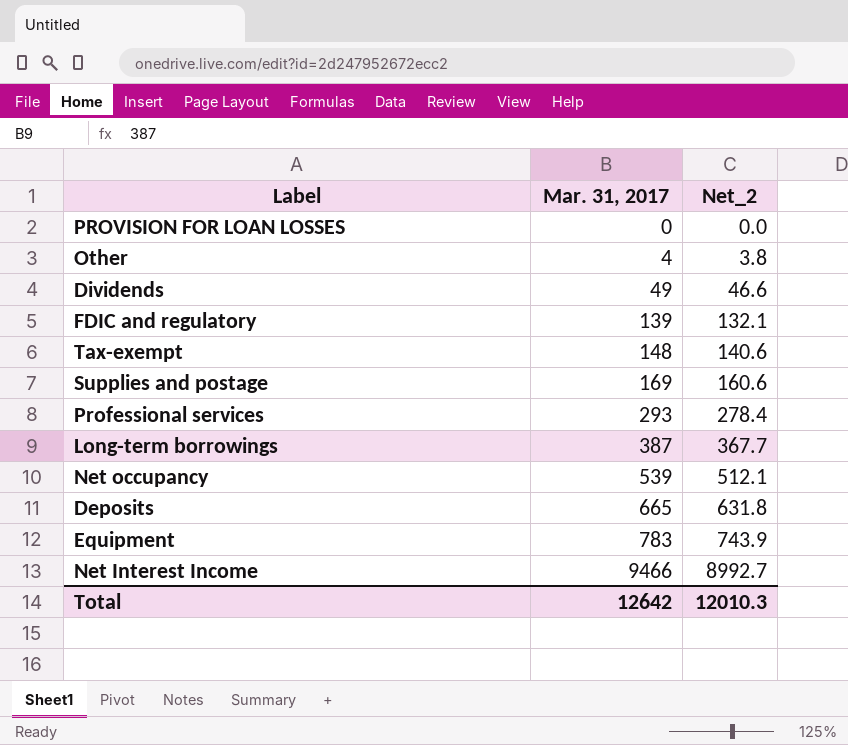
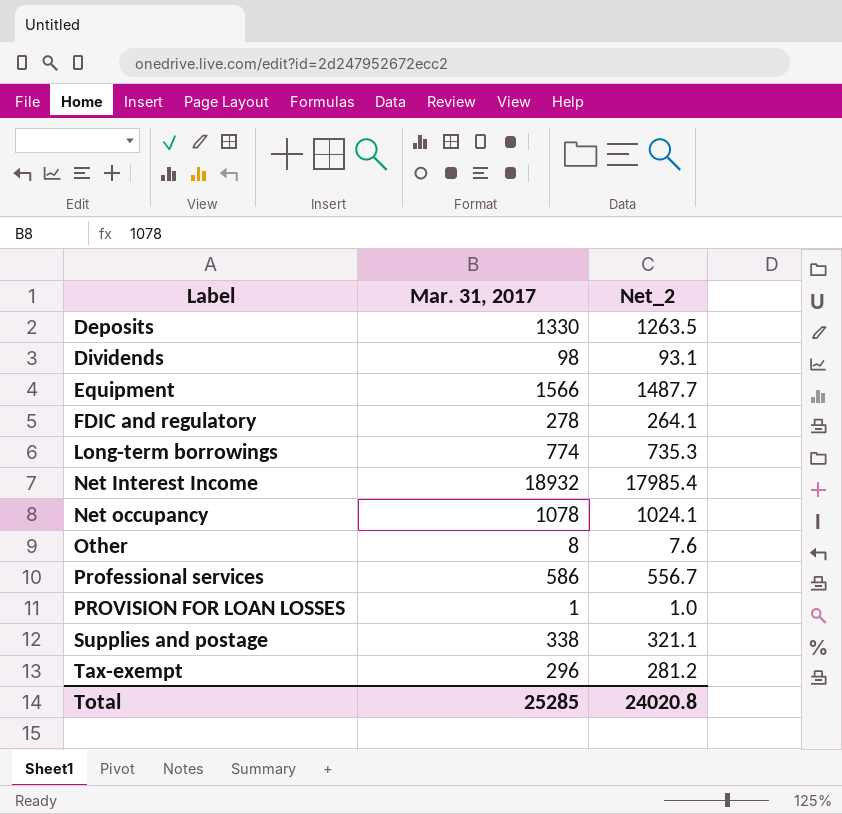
row order: Mar. 31, 2017 ascending -> Label ascending
Deposits | Mar. 31, 2017: 665 -> 1330
Deposits | Net_2: 631.8 -> 1263.5
Dividends | Mar. 31, 2017: 49 -> 98
Dividends | Net_2: 46.6 -> 93.1
Equipment | Mar. 31, 2017: 783 -> 1566
Equipment | Net_2: 743.9 -> 1487.7
FDIC and regulatory | Mar. 31, 2017: 139 -> 278
FDIC and regulatory | Net_2: 132.1 -> 264.1
Long-term borrowings | Mar. 31, 2017: 387 -> 774
Long-term borrowings | Net_2: 367.7 -> 735.3
Net Interest Income | Mar. 31, 2017: 9466 -> 18932
Net Interest Income | Net_2: 8992.7 -> 17985.4
Net occupancy | Mar. 31, 2017: 539 -> 1078
Net occupancy | Net_2: 512.1 -> 1024.1
Other | Mar. 31, 2017: 4 -> 8
Other | Net_2: 3.8 -> 7.6
Professional services | Mar. 31, 2017: 293 -> 586
Professional services | Net_2: 278.4 -> 556.7
PROVISION FOR LOAN LOSSES | Mar. 31, 2017: 0 -> 1
PROVISION FOR LOAN LOSSES | Net_2: 0.0 -> 1.0
Supplies and postage | Mar. 31, 2017: 169 -> 338
Supplies and postage | Net_2: 160.6 -> 321.1
Tax-exempt | Mar. 31, 2017: 148 -> 296
Tax-exempt | Net_2: 140.6 -> 281.2
Total | Mar. 31, 2017: 12642 -> 25285
Total | Net_2: 12010.3 -> 24020.8

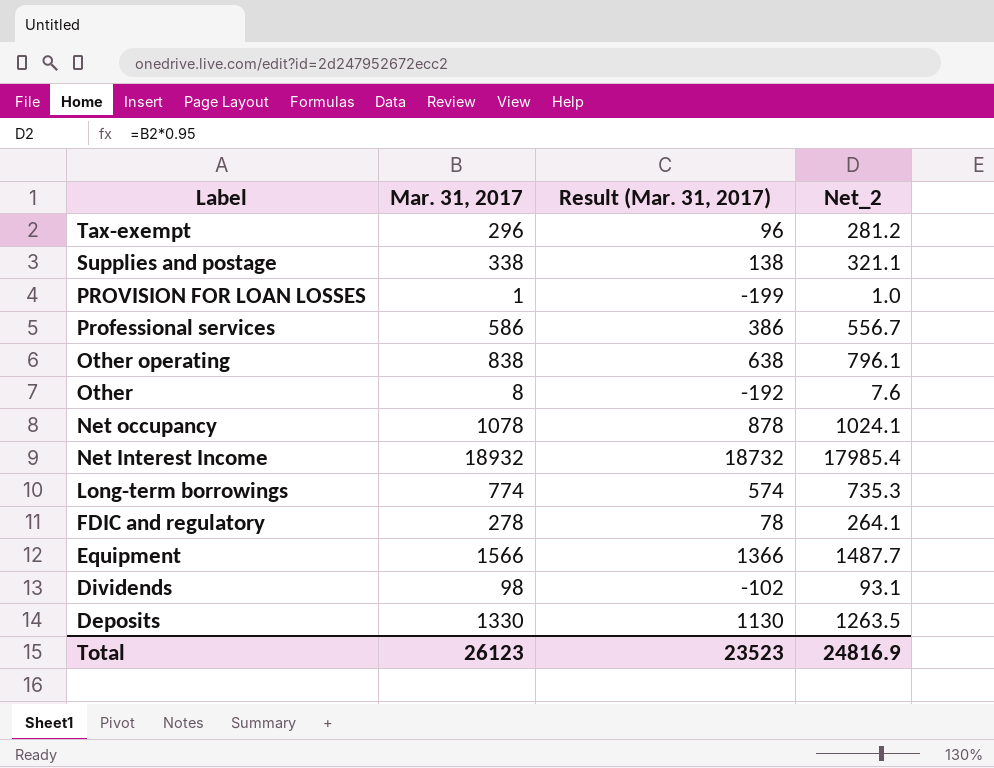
row order: Label ascending -> Label descending
column Result (Mar. 31, 2017) | formula: none -> [Mar. 31, 2017] - 200
row Other operating: none -> 838 | 638 | 796.1
Total | Mar. 31, 2017: 25285 -> 26123
Total | Net_2: 24020.8 -> 24816.9

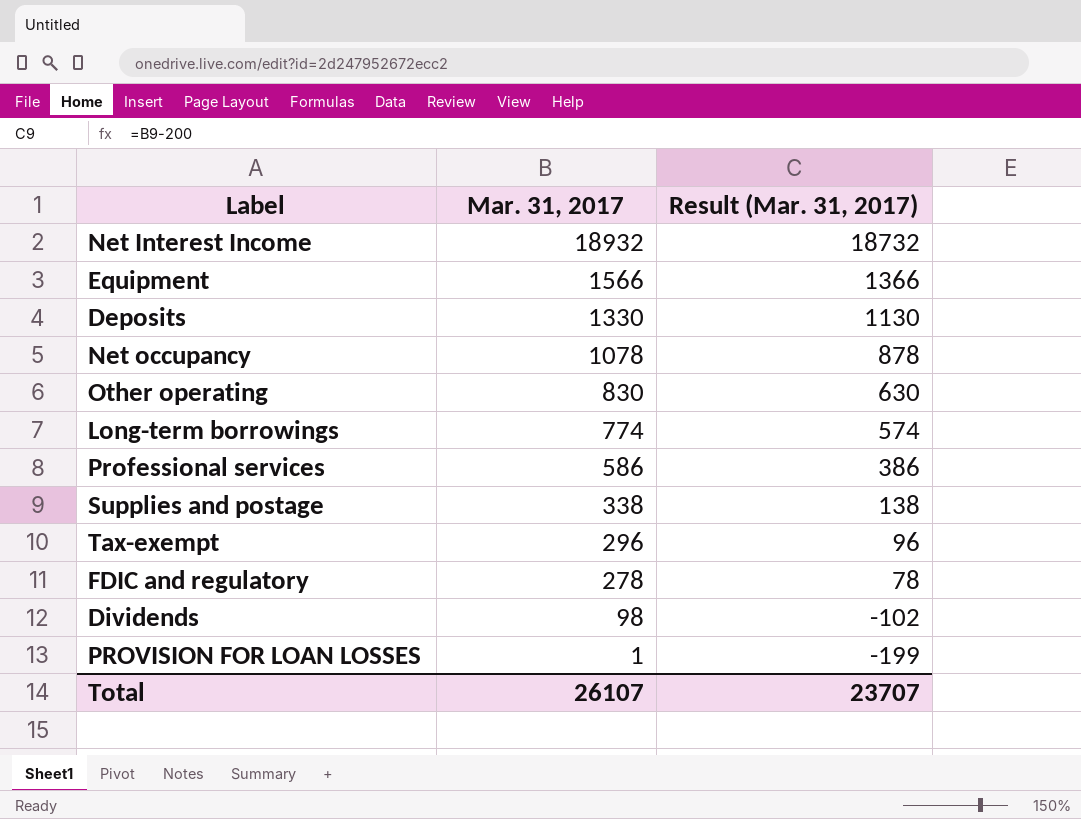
row order: Label descending -> Mar. 31, 2017 descending
column Net_2 | formula: [Mar. 31, 2017] * 0.95 -> none
row Other: 8 | -192 | 7.6 -> none
Other operating | Mar. 31, 2017: 838 -> 830
Other operating | Result (Mar. 31, 2017): 638 -> 630
Total | Mar. 31, 2017: 26123 -> 26107
Total | Result (Mar. 31, 2017): 23523 -> 23707

